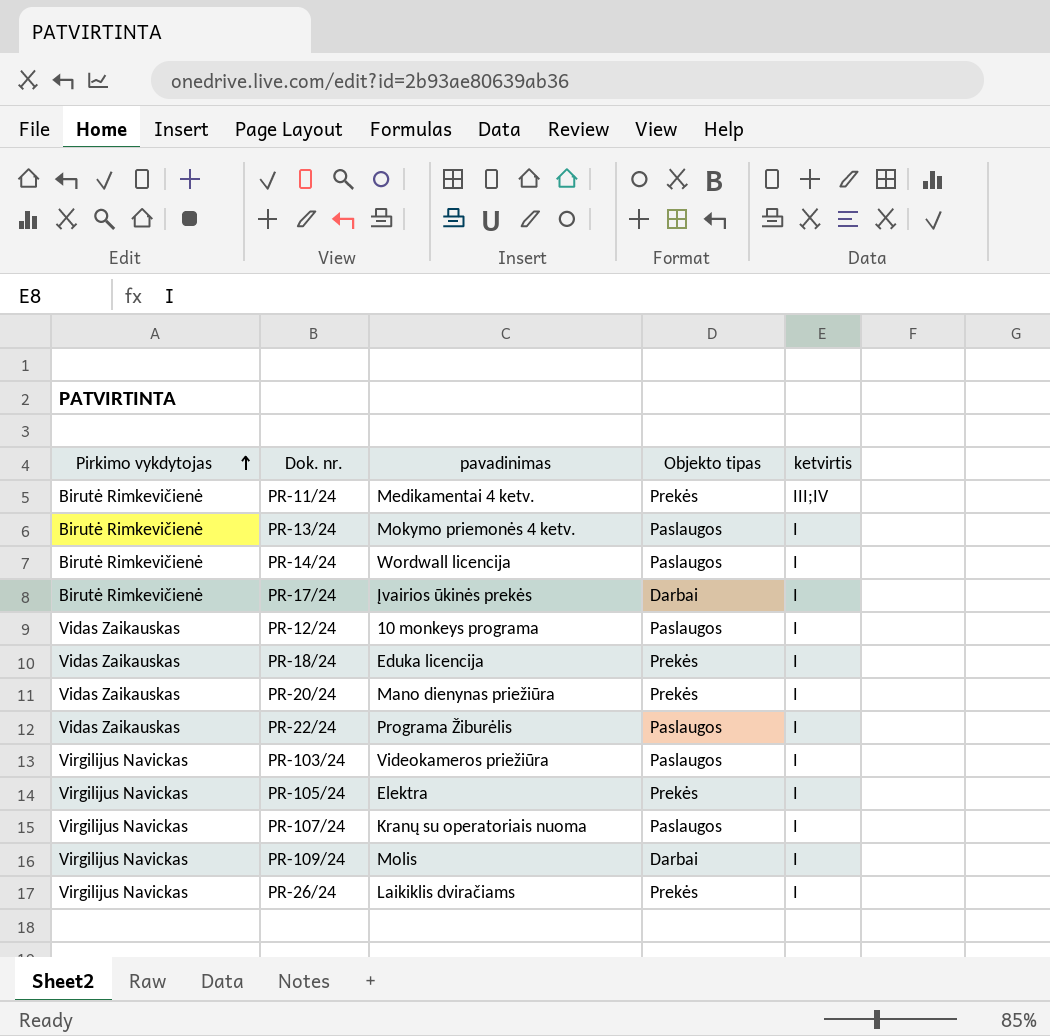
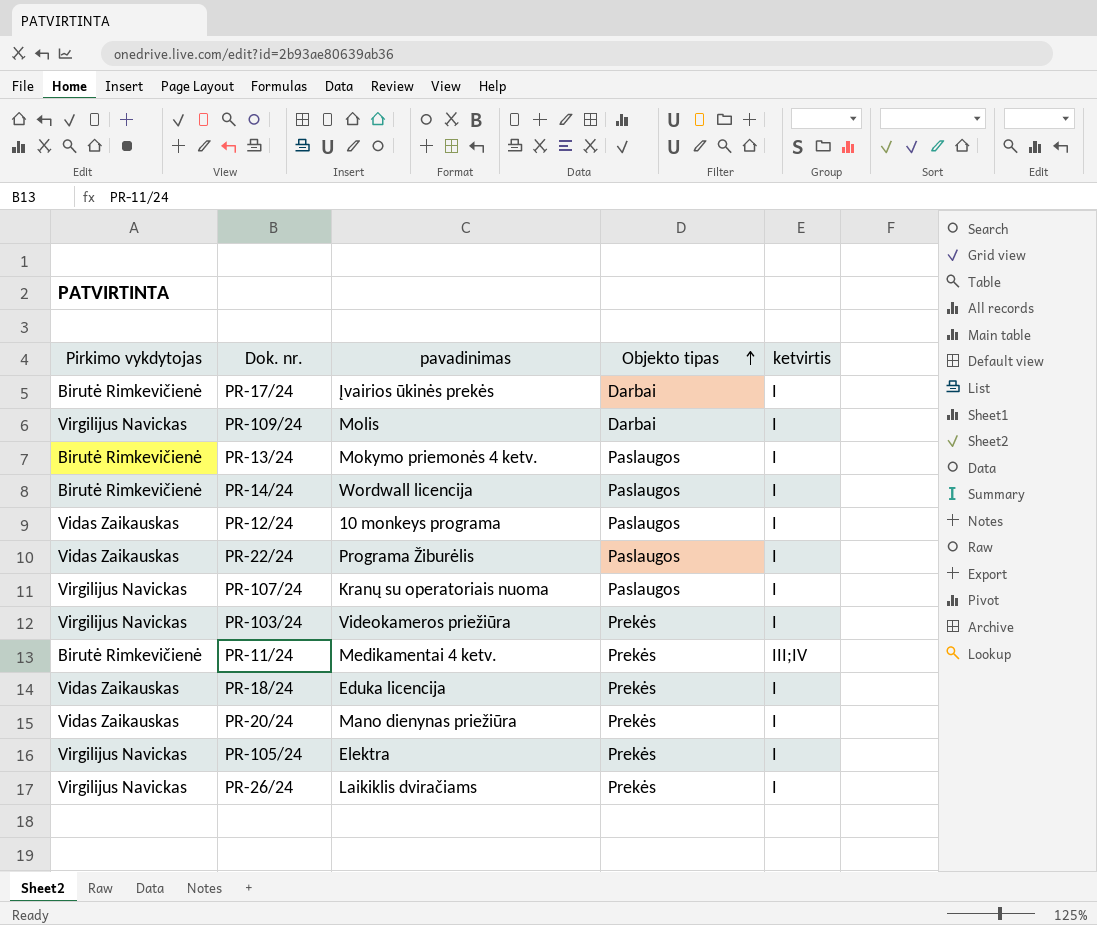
row order: Pirkimo vykdytojas ascending -> Objekto tipas ascending
PR-103/24 | Objekto tipas: Paslaugos -> Prekės

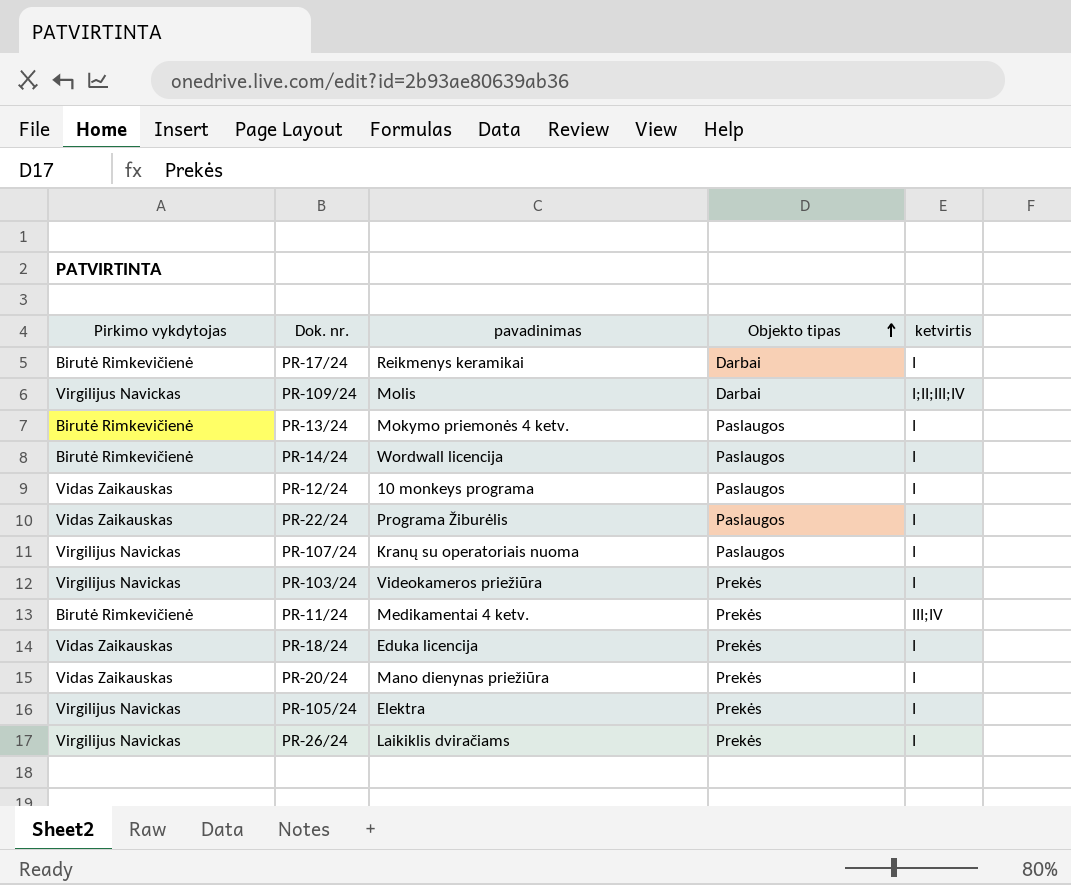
PR-17/24 | pavadinimas: Įvairios ūkinės prekės -> Reikmenys keramikai
PR-109/24 | ketvirtis: I -> I;II;III;IV

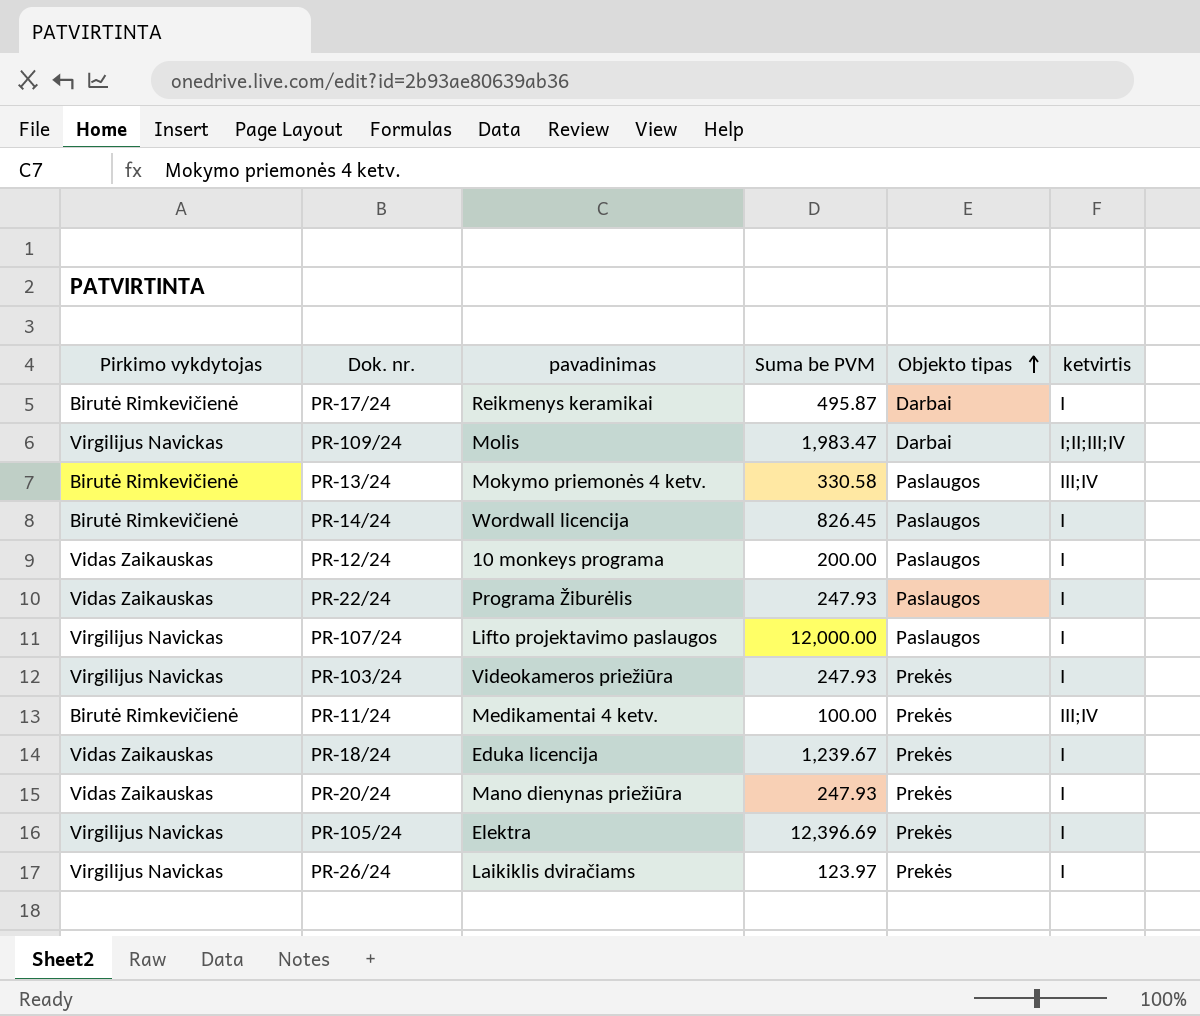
column Suma be PVM | position: none -> 4
PR-13/24 | ketvirtis: I -> III;IV
PR-107/24 | pavadinimas: Kranų su operatoriais nuoma -> Lifto projektavimo paslaugos

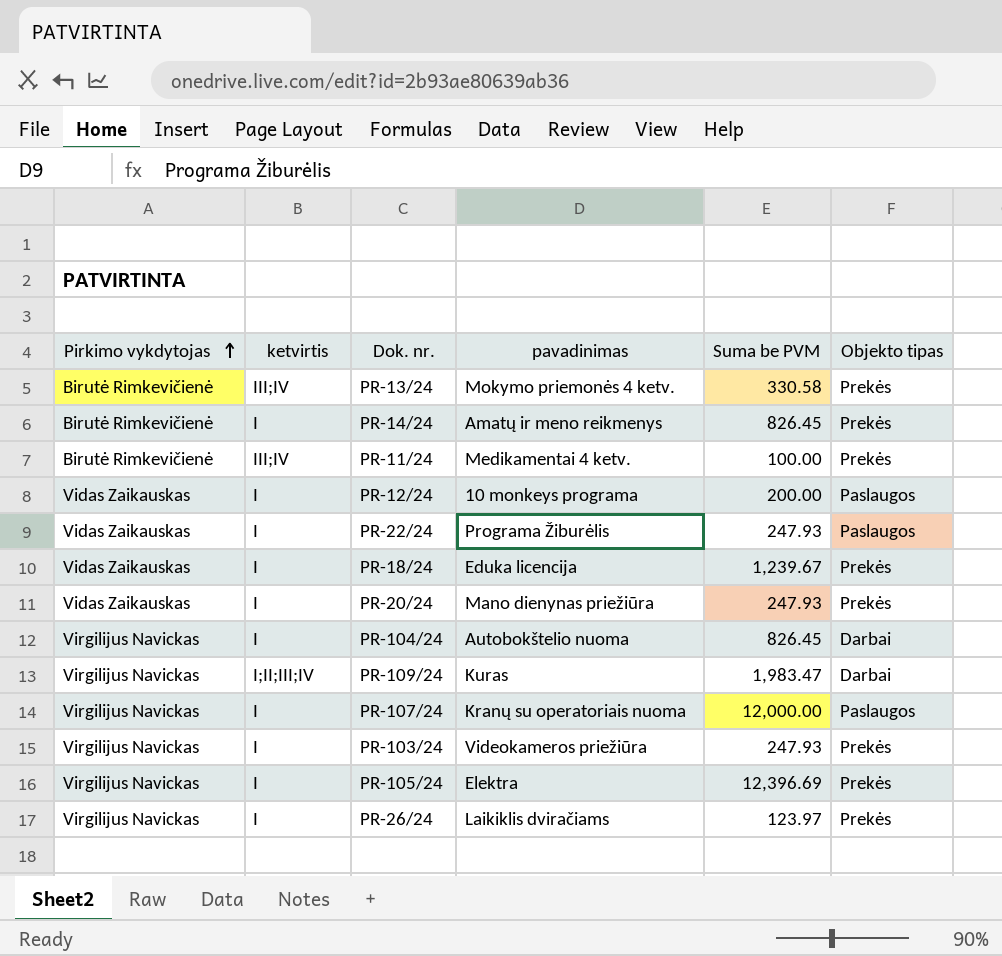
row order: Objekto tipas ascending -> Pirkimo vykdytojas ascending
column ketvirtis | position: 6 -> 2
row PR-17/24: Birutė Rimkevičienė | Reikmenys keramikai | 495.87 | Darbai | I -> none
PR-13/24 | Objekto tipas: Paslaugos -> Prekės
PR-14/24 | pavadinimas: Wordwall licencija -> Amatų ir meno reikmenys
PR-14/24 | Objekto tipas: Paslaugos -> Prekės
row PR-104/24: none -> Virgilijus Navickas | I | Autobokštelio nuoma | 826.45 | Darbai
PR-109/24 | pavadinimas: Molis -> Kuras
PR-107/24 | pavadinimas: Lifto projektavimo paslaugos -> Kranų su operatoriais nuoma

